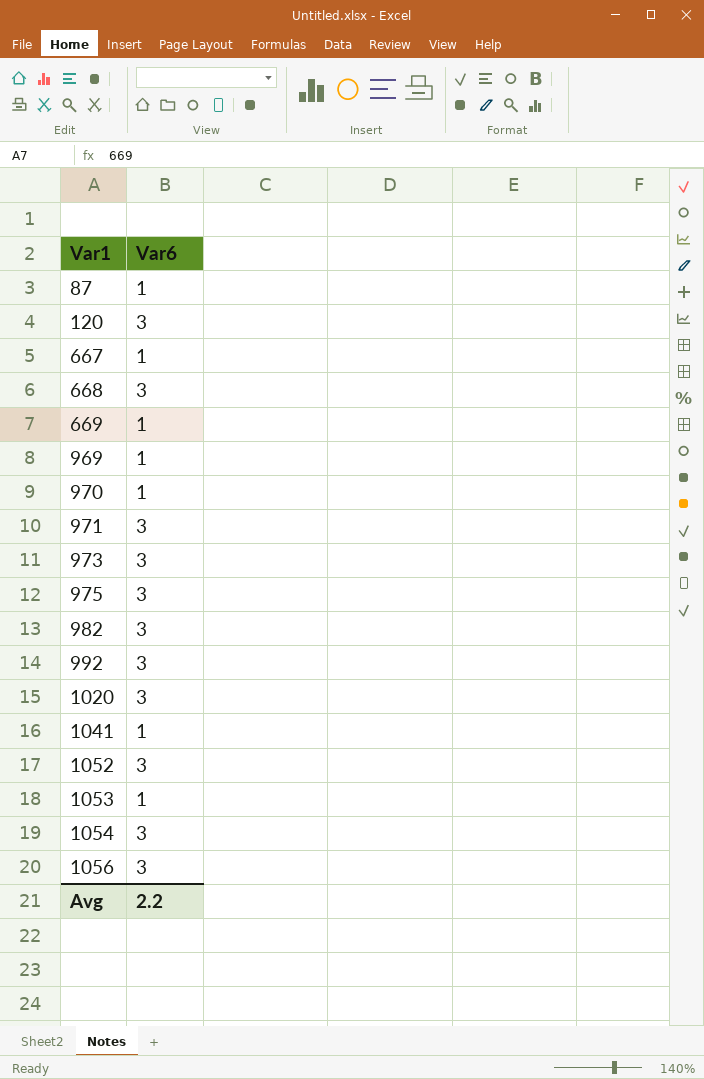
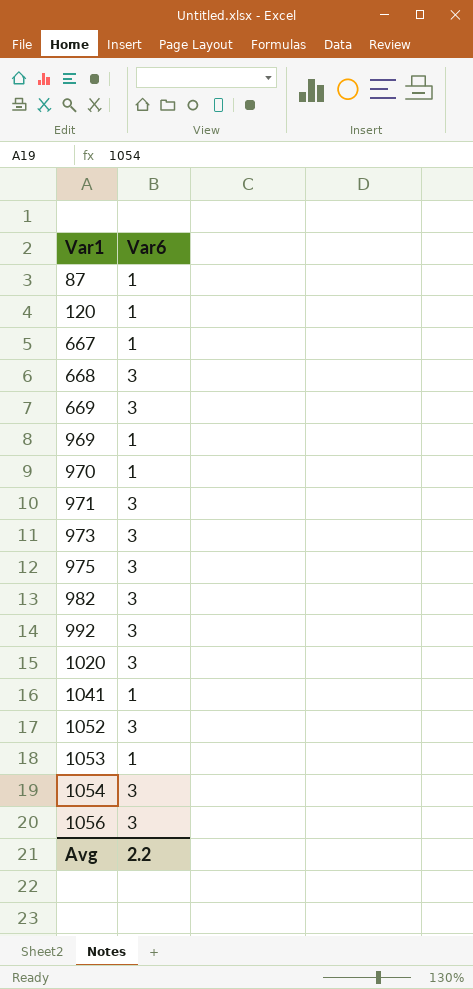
120 | Var6: 3 -> 1
669 | Var6: 1 -> 3

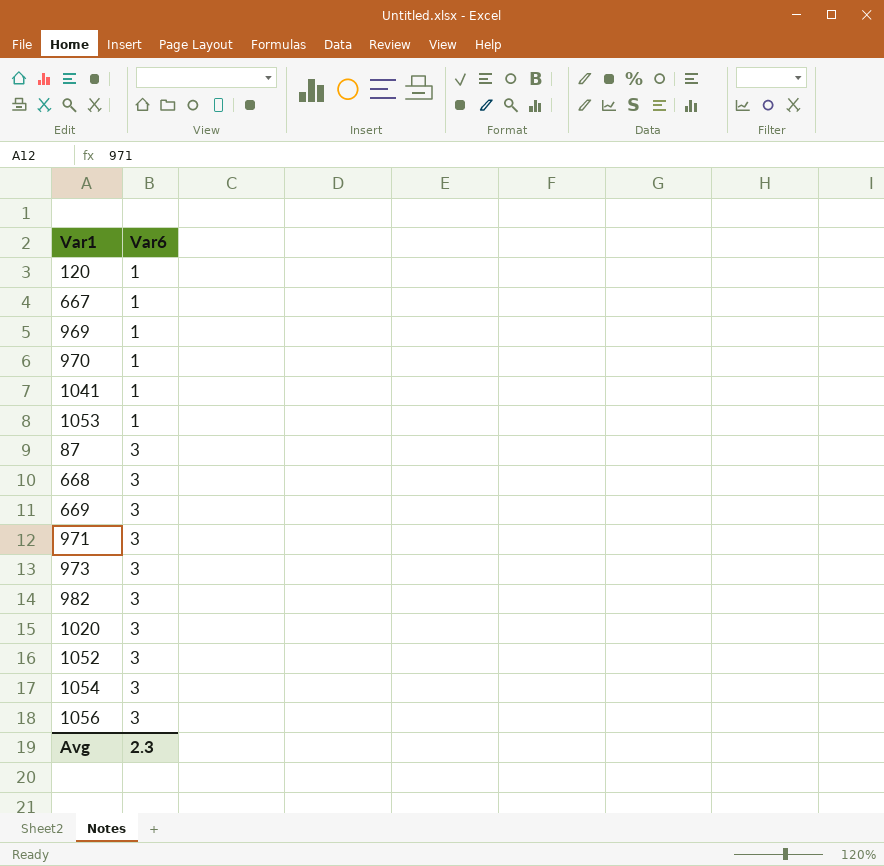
row order: Var1 ascending -> Var6 ascending
row 975: 3 -> none
row 992: 3 -> none
87 | Var6: 1 -> 3
Avg | Var6: 2.2 -> 2.3

